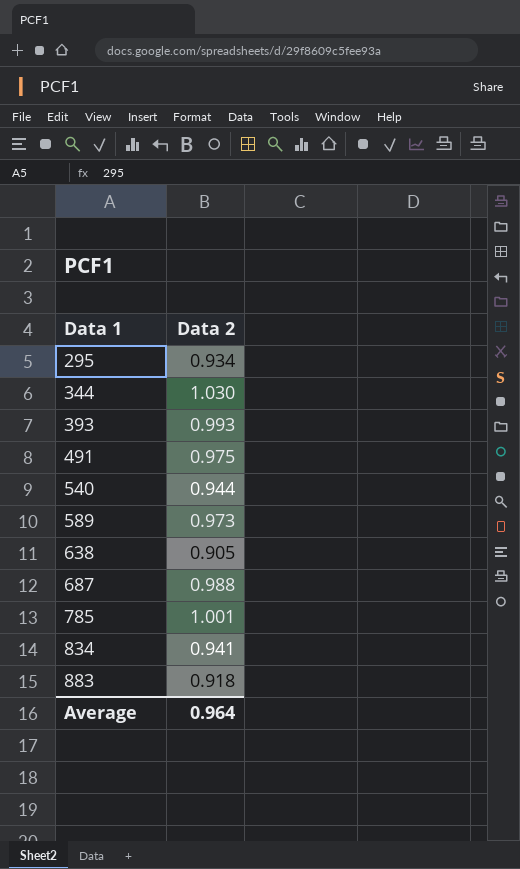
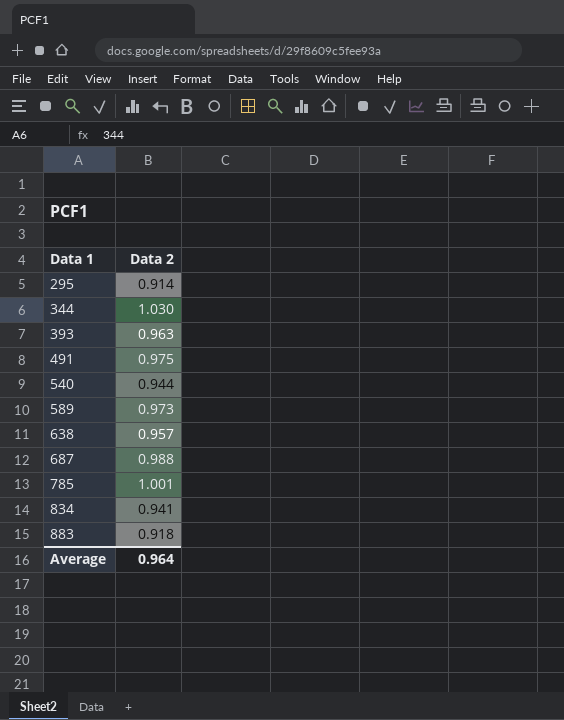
295 | Data 2: 0.934 -> 0.914
393 | Data 2: 0.993 -> 0.963
638 | Data 2: 0.905 -> 0.957

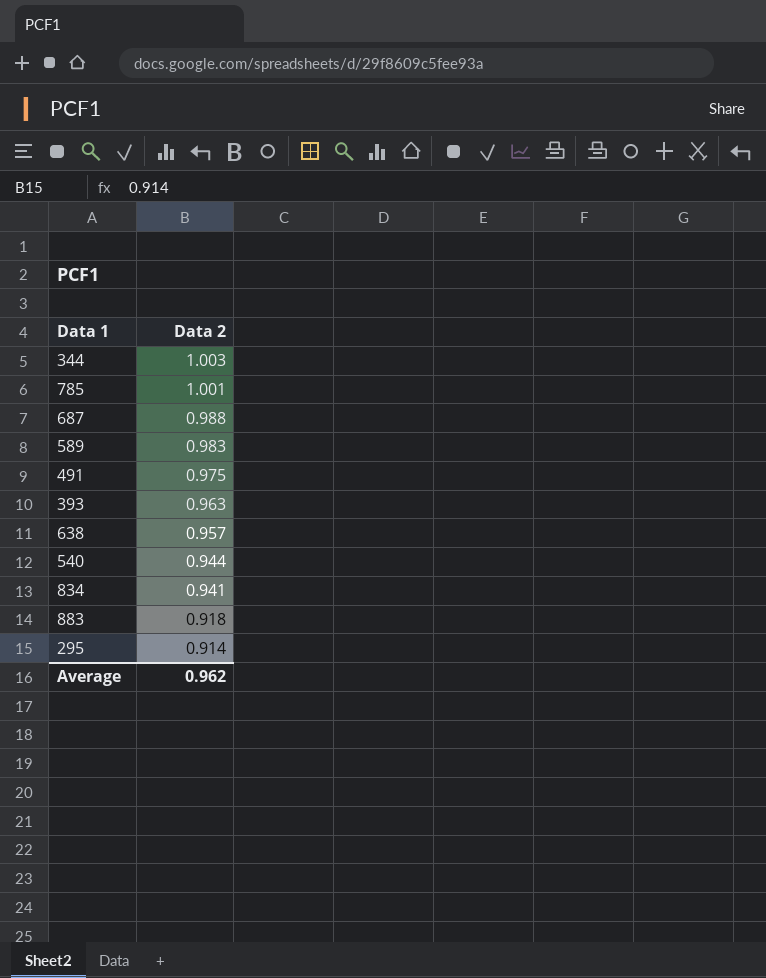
row order: Data 1 ascending -> Data 2 descending
344 | Data 2: 1.030 -> 1.003
589 | Data 2: 0.973 -> 0.983
Average | Data 2: 0.964 -> 0.962

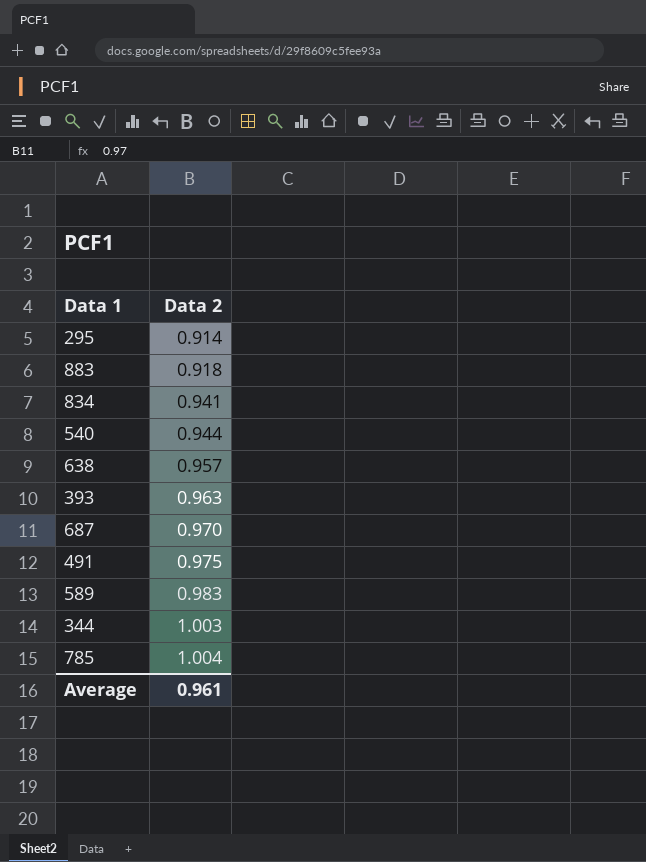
row order: Data 2 descending -> Data 2 ascending
687 | Data 2: 0.988 -> 0.970
785 | Data 2: 1.001 -> 1.004
Average | Data 2: 0.962 -> 0.961

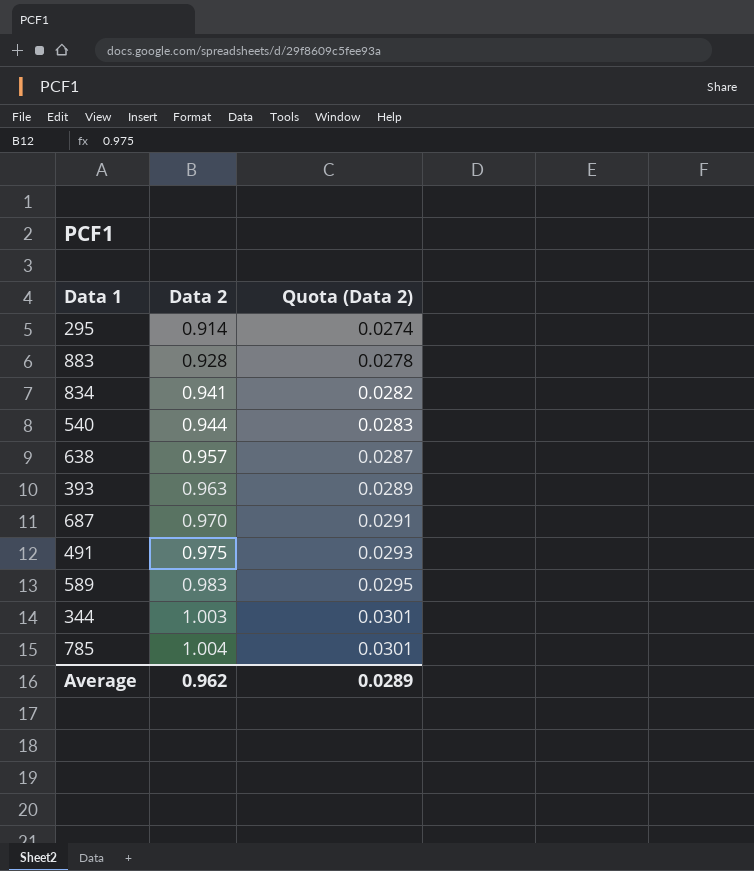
column Quota (Data 2) | formula: none -> [Data 2] * 0.03
883 | Data 2: 0.918 -> 0.928
Average | Data 2: 0.961 -> 0.962

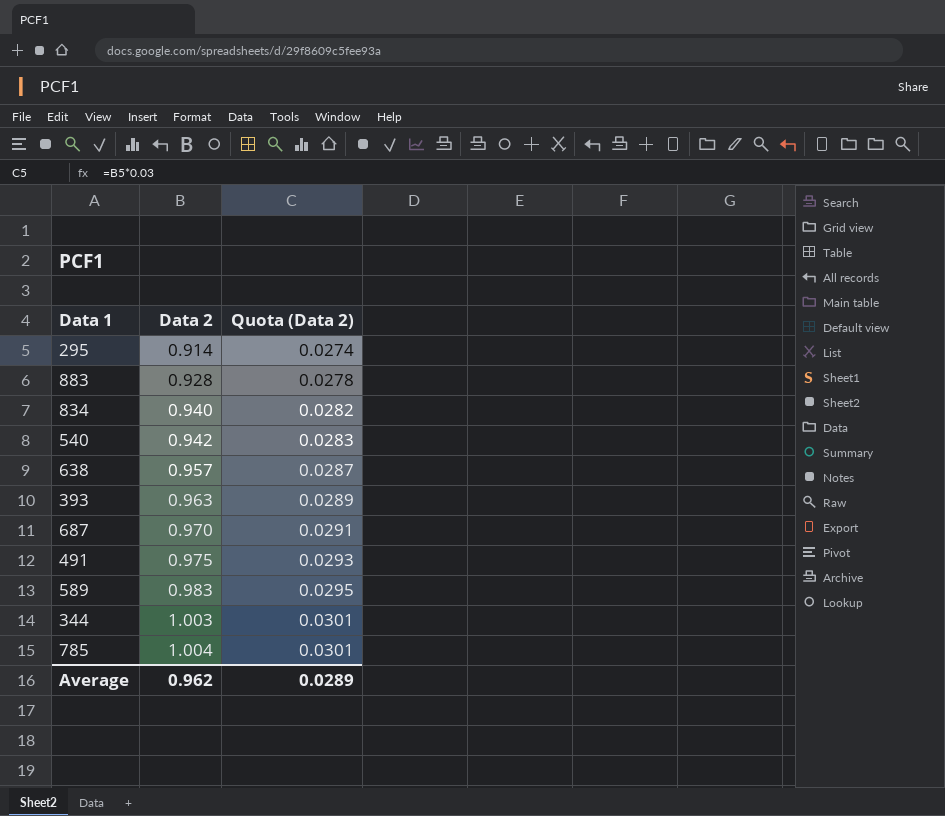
834 | Data 2: 0.941 -> 0.940
540 | Data 2: 0.944 -> 0.942

